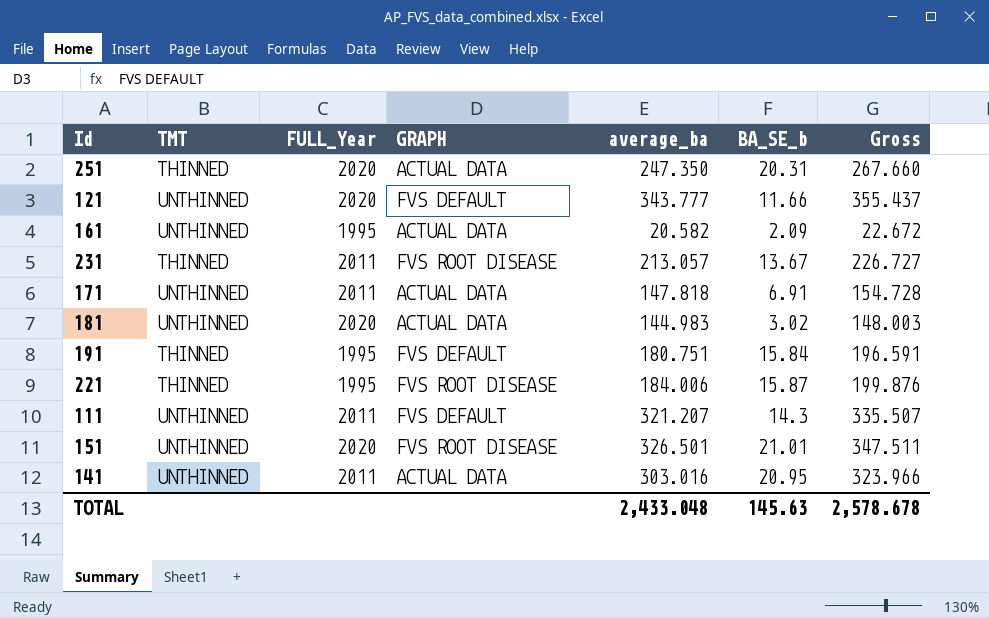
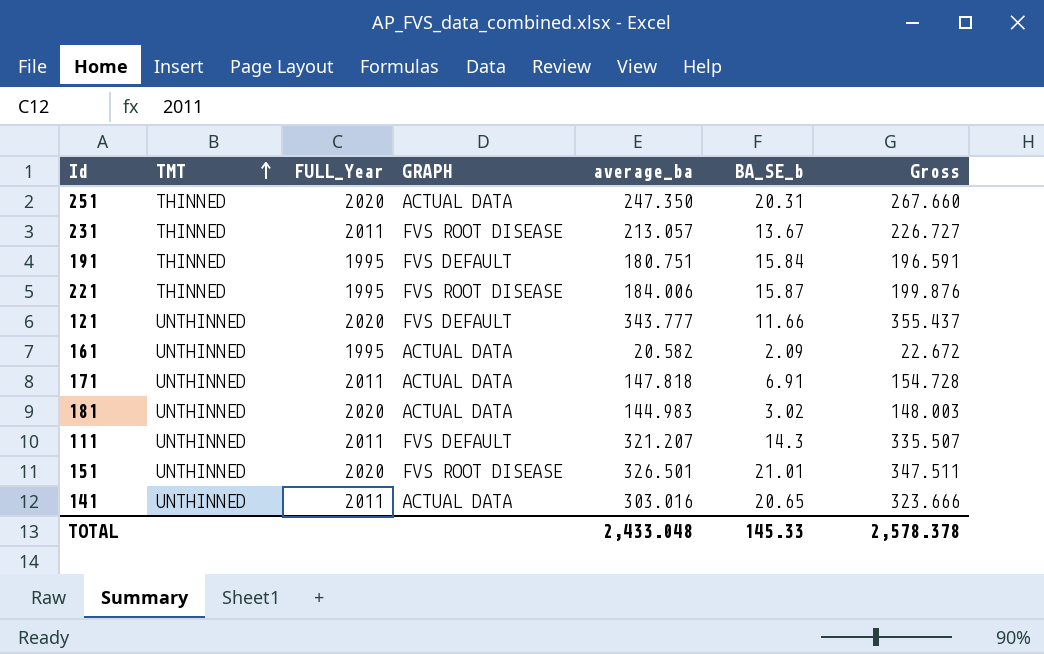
row order: none -> TMT ascending
141 | BA_SE_b: 20.95 -> 20.65
141 | Gross: 323.966 -> 323.666
TOTAL | BA_SE_b: 145.63 -> 145.33
TOTAL | Gross: 2,578.678 -> 2,578.378

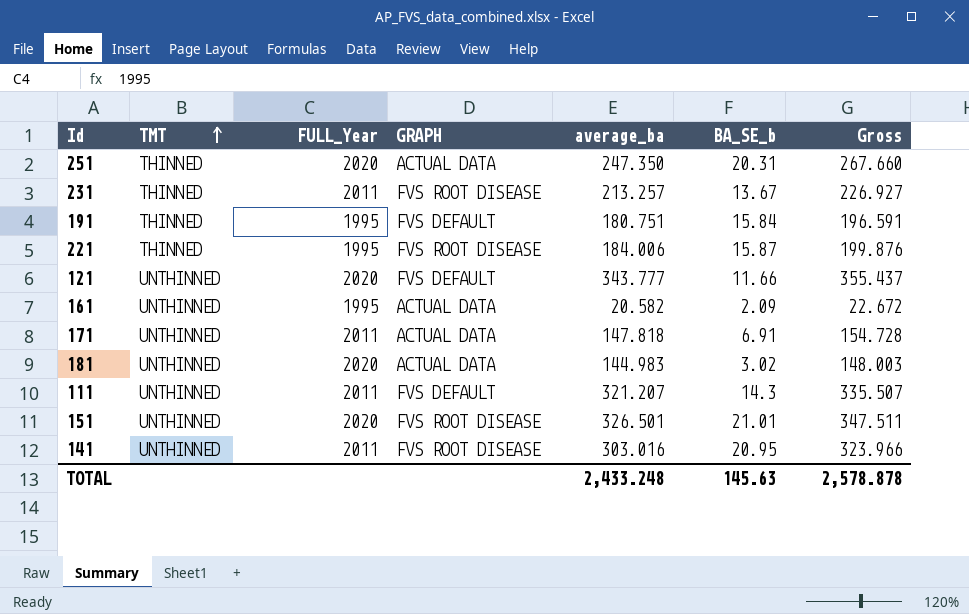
231 | average_ba: 213.057 -> 213.257
231 | Gross: 226.727 -> 226.927
141 | GRAPH: ACTUAL DATA -> FVS ROOT DISEASE
141 | BA_SE_b: 20.65 -> 20.95
141 | Gross: 323.666 -> 323.966
TOTAL | average_ba: 2,433.048 -> 2,433.248
TOTAL | BA_SE_b: 145.33 -> 145.63
TOTAL | Gross: 2,578.378 -> 2,578.878

